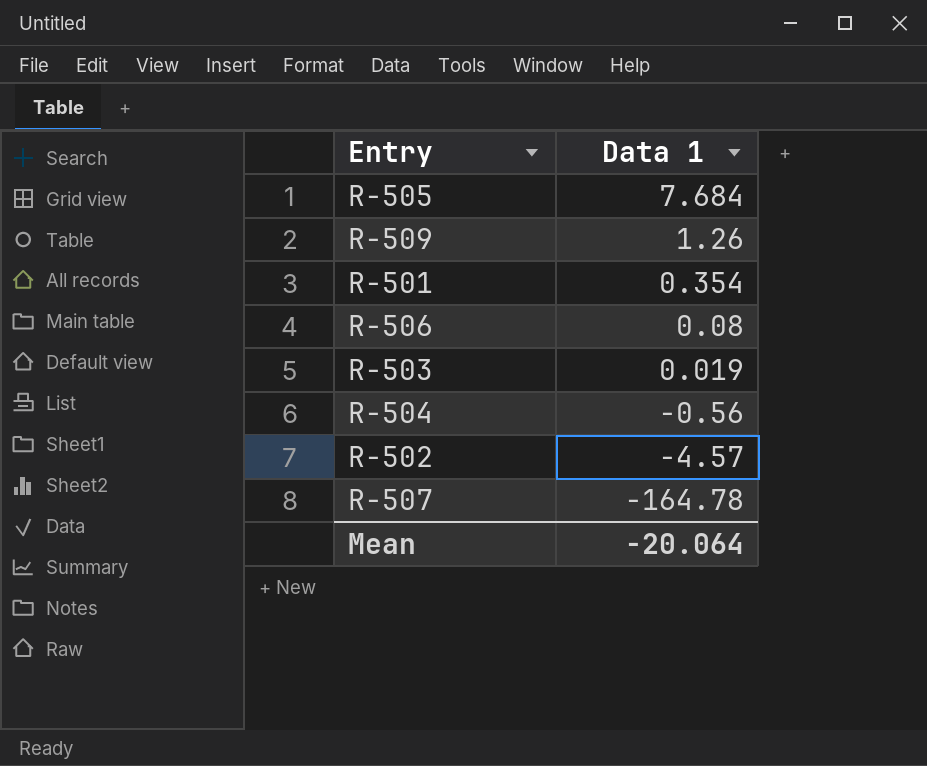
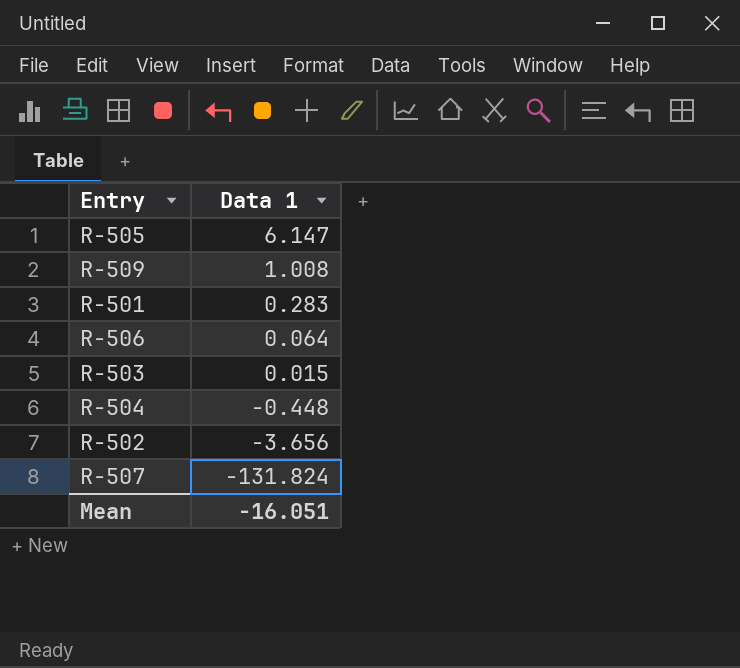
R-505 | Data 1: 7.684 -> 6.147
R-509 | Data 1: 1.26 -> 1.008
R-501 | Data 1: 0.354 -> 0.283
R-506 | Data 1: 0.08 -> 0.064
R-503 | Data 1: 0.019 -> 0.015
R-504 | Data 1: -0.56 -> -0.448
R-502 | Data 1: -4.57 -> -3.656
R-507 | Data 1: -164.78 -> -131.824
Mean | Data 1: -20.064 -> -16.051

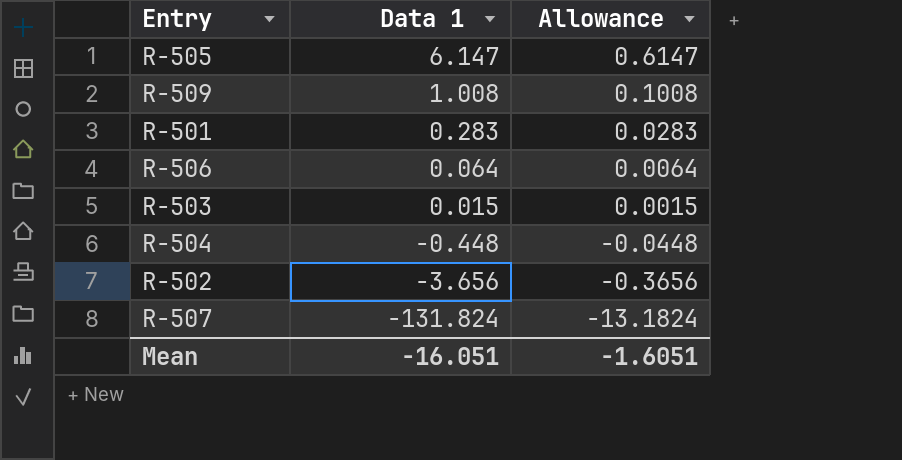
column Allowance | formula: none -> [Data 1] * 0.1

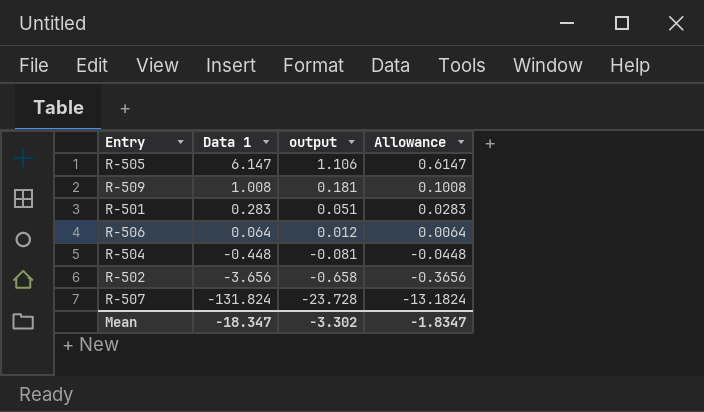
column output | formula: none -> [Data 1] * 0.18
row R-503: 0.015 | 0.0015 -> none
Mean | Data 1: -16.051 -> -18.347
Mean | Allowance: -1.6051 -> -1.8347

